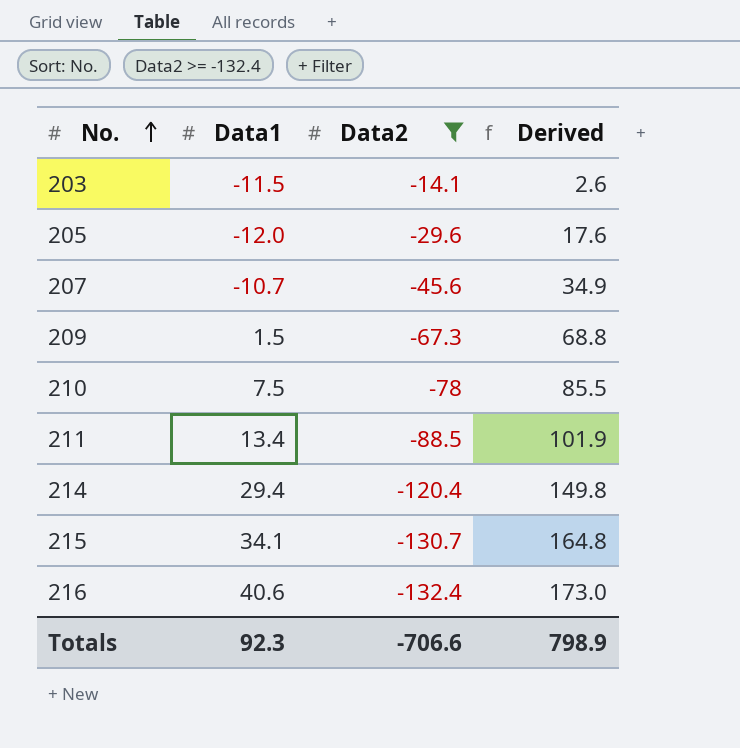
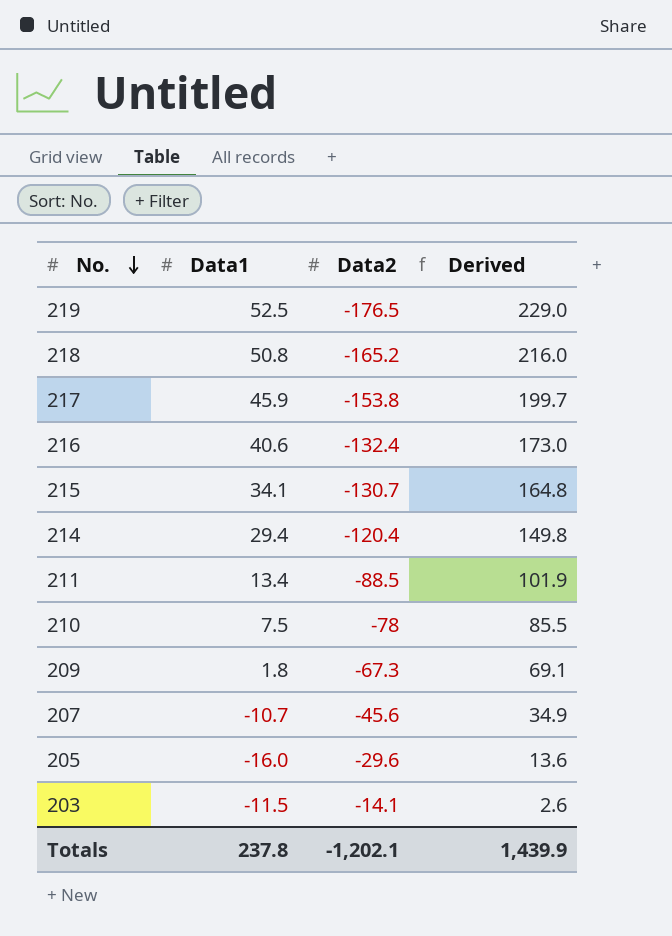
filter: Data2 >= -132.4 -> none
row order: No. ascending -> No. descending
209 | Data1: 1.5 -> 1.8
209 | Derived: 68.8 -> 69.1
205 | Data1: -12.0 -> -16.0
205 | Derived: 17.6 -> 13.6
Totals | Data1: 92.3 -> 237.8
Totals | Data2: -706.6 -> -1,202.1
Totals | Derived: 798.9 -> 1,439.9

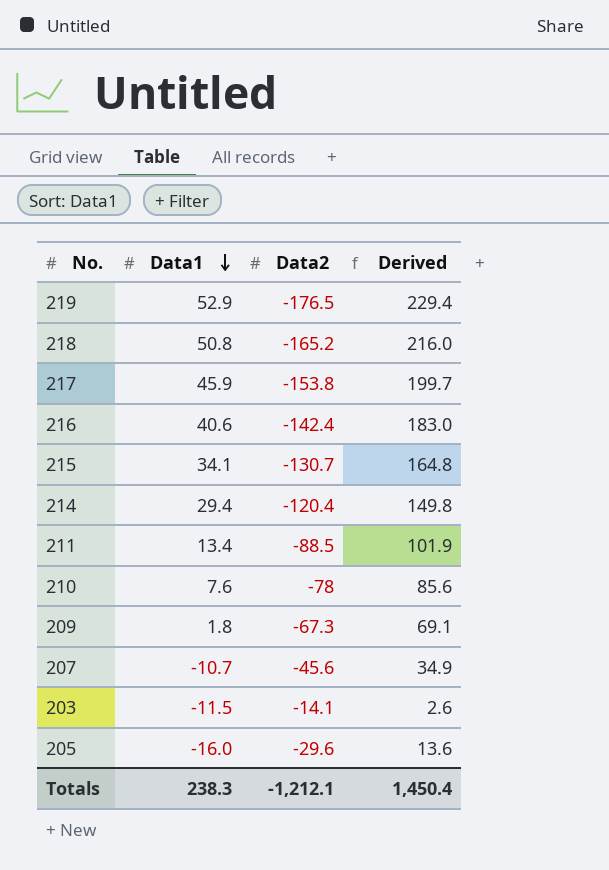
row order: No. descending -> Data1 descending
219 | Data1: 52.5 -> 52.9
219 | Derived: 229.0 -> 229.4
216 | Data2: -132.4 -> -142.4
216 | Derived: 173.0 -> 183.0
210 | Data1: 7.5 -> 7.6
210 | Derived: 85.5 -> 85.6
Totals | Data1: 237.8 -> 238.3
Totals | Data2: -1,202.1 -> -1,212.1
Totals | Derived: 1,439.9 -> 1,450.4

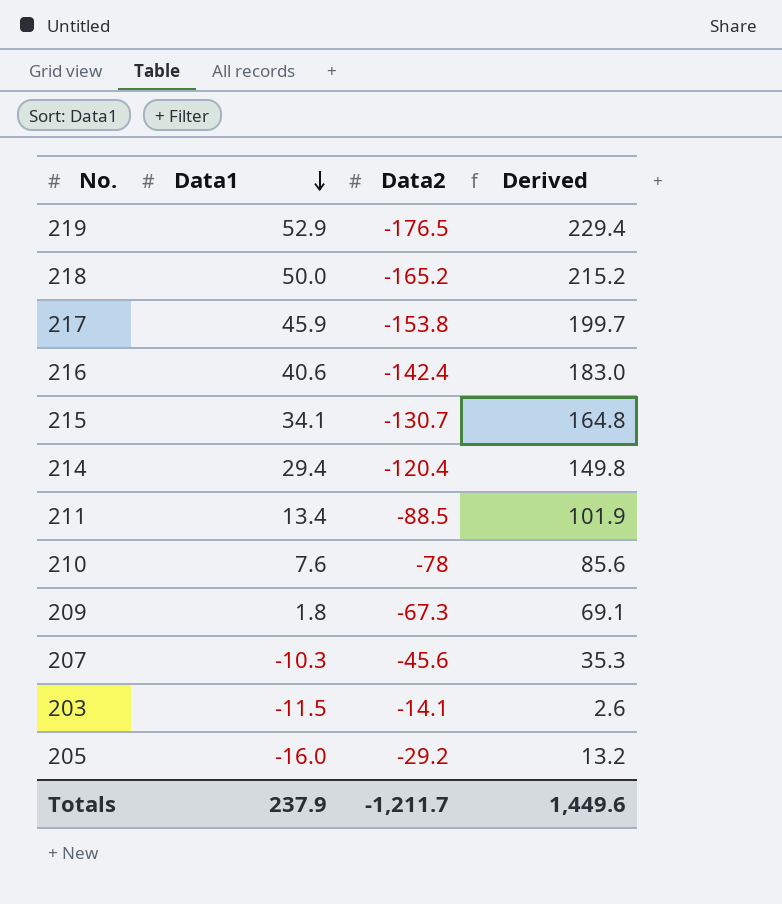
218 | Data1: 50.8 -> 50.0
218 | Derived: 216.0 -> 215.2
207 | Data1: -10.7 -> -10.3
207 | Derived: 34.9 -> 35.3
205 | Data2: -29.6 -> -29.2
205 | Derived: 13.6 -> 13.2
Totals | Data1: 238.3 -> 237.9
Totals | Data2: -1,212.1 -> -1,211.7
Totals | Derived: 1,450.4 -> 1,449.6

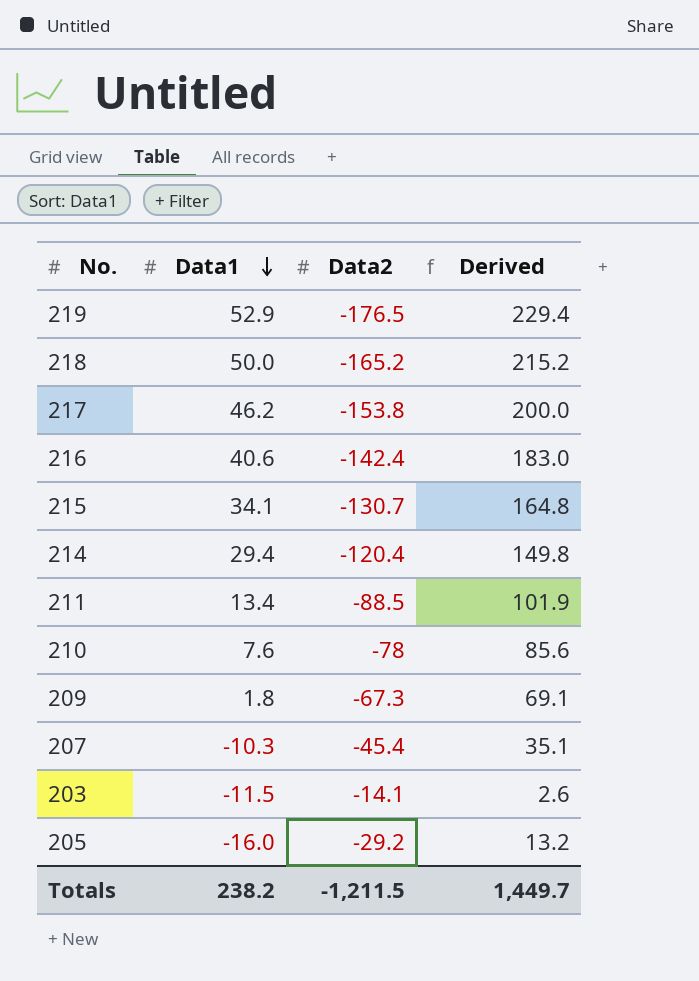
217 | Data1: 45.9 -> 46.2
217 | Derived: 199.7 -> 200.0
207 | Data2: -45.6 -> -45.4
207 | Derived: 35.3 -> 35.1
Totals | Data1: 237.9 -> 238.2
Totals | Data2: -1,211.7 -> -1,211.5
Totals | Derived: 1,449.6 -> 1,449.7

